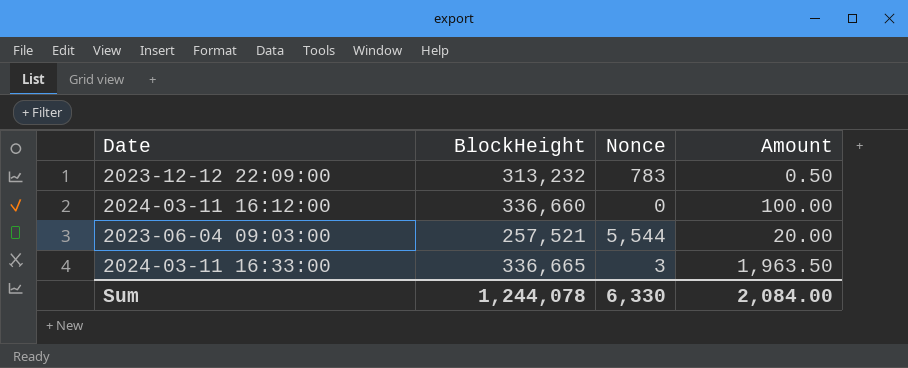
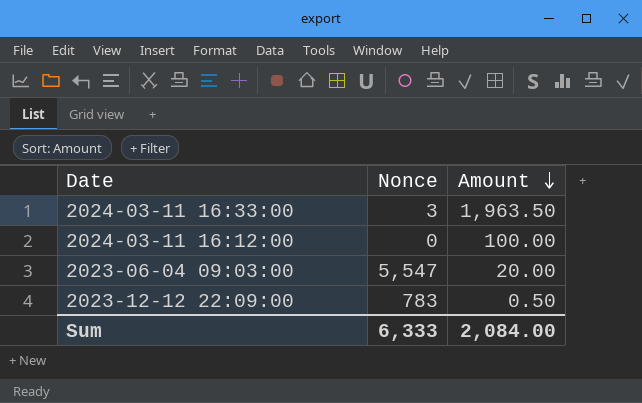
row order: none -> Amount descending
column BlockHeight | position: 2 -> none
2023-06-04 09:03:00 | Nonce: 5,544 -> 5,547
Sum | Nonce: 6,330 -> 6,333

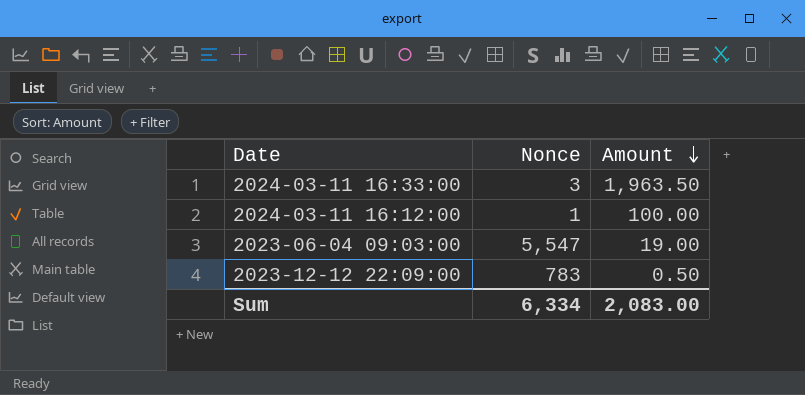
2024-03-11 16:12:00 | Nonce: 0 -> 1
2023-06-04 09:03:00 | Amount: 20.00 -> 19.00
Sum | Nonce: 6,333 -> 6,334
Sum | Amount: 2,084.00 -> 2,083.00

